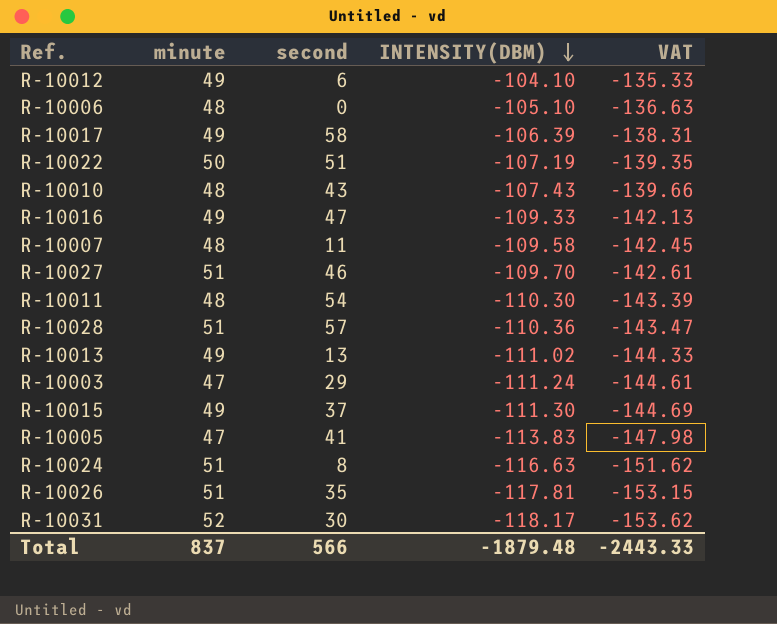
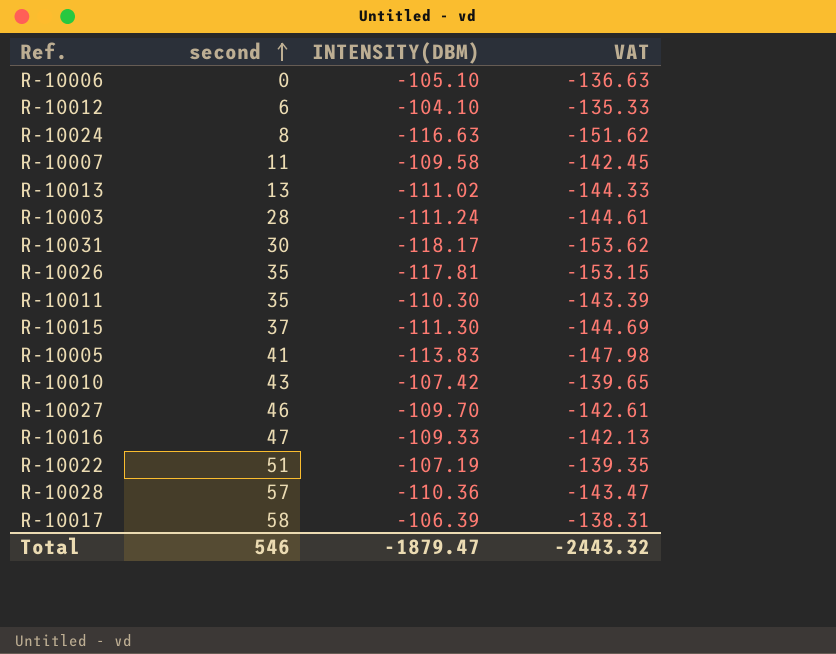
row order: INTENSITY(DBM) descending -> second ascending
column minute | position: 2 -> none
R-10003 | second: 29 -> 28
R-10011 | second: 54 -> 35
R-10010 | INTENSITY(DBM): -107.43 -> -107.42
R-10010 | VAT: -139.66 -> -139.65
Total | second: 566 -> 546
Total | INTENSITY(DBM): -1879.48 -> -1879.47
Total | VAT: -2443.33 -> -2443.32

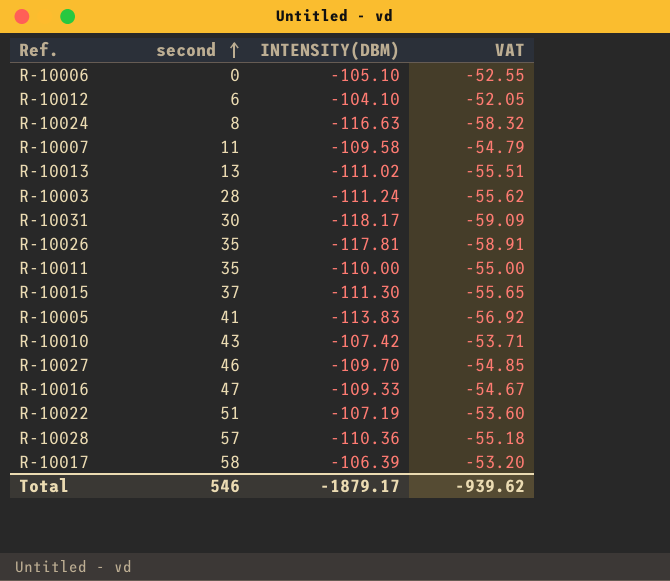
column VAT | formula: [INTENSITY(DBM)] * 1.3 -> [INTENSITY(DBM)] * 0.5
R-10011 | INTENSITY(DBM): -110.30 -> -110.00
Total | INTENSITY(DBM): -1879.47 -> -1879.17
Total | VAT: -2443.32 -> -939.62

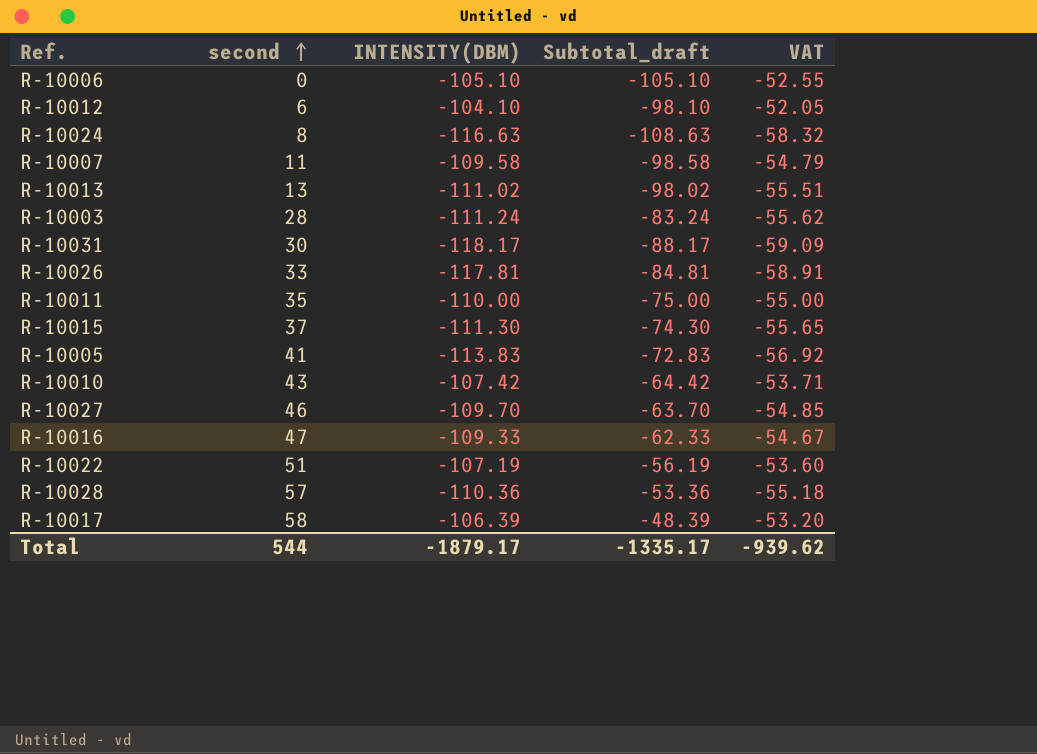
column Subtotal_draft | formula: none -> [second] + [INTENSITY(DBM)]
R-10026 | second: 35 -> 33
Total | second: 546 -> 544

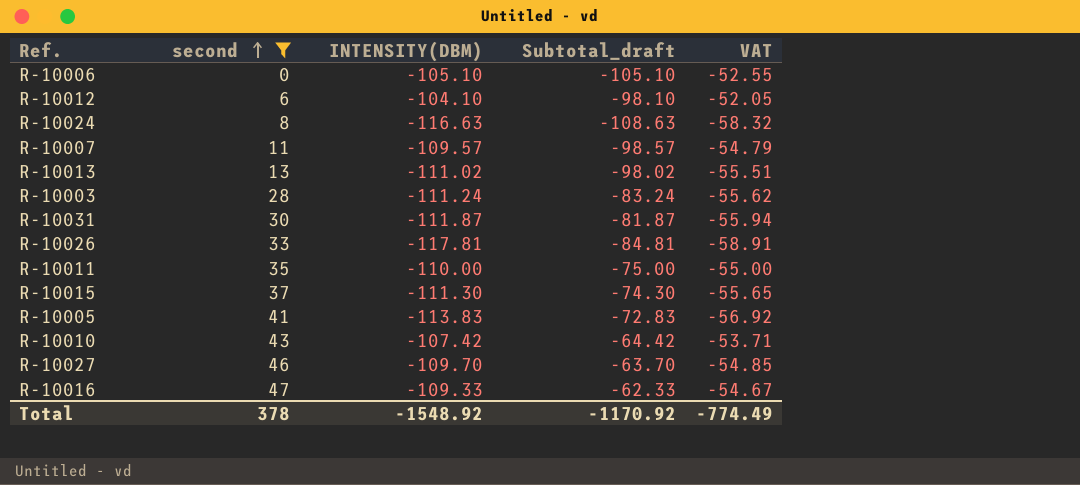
filter: none -> second <= 47
R-10007 | INTENSITY(DBM): -109.58 -> -109.57
R-10007 | Subtotal_draft: -98.58 -> -98.57
R-10031 | INTENSITY(DBM): -118.17 -> -111.87
R-10031 | Subtotal_draft: -88.17 -> -81.87
R-10031 | VAT: -59.09 -> -55.94
Total | second: 544 -> 378
Total | INTENSITY(DBM): -1879.17 -> -1548.92
Total | Subtotal_draft: -1335.17 -> -1170.92
Total | VAT: -939.62 -> -774.49

